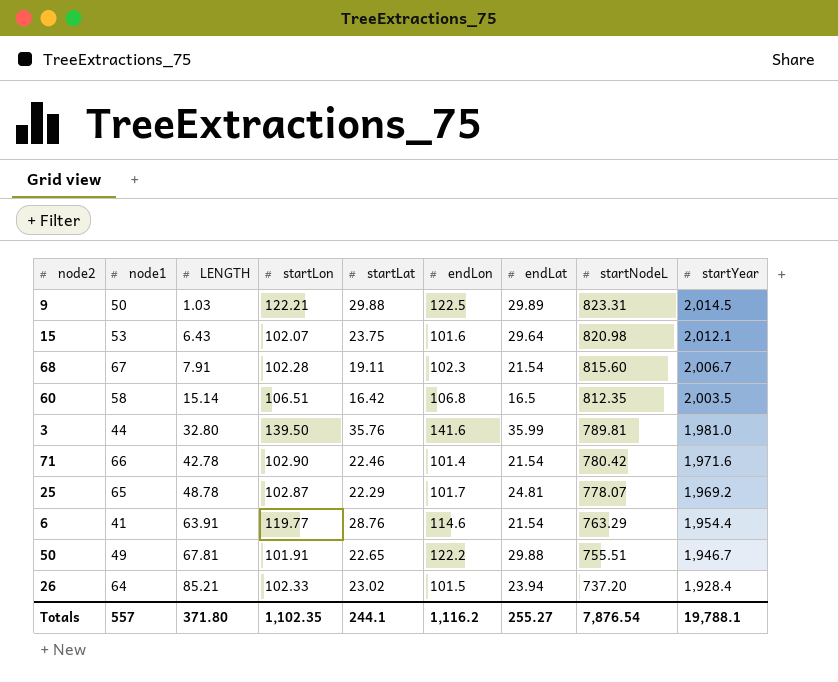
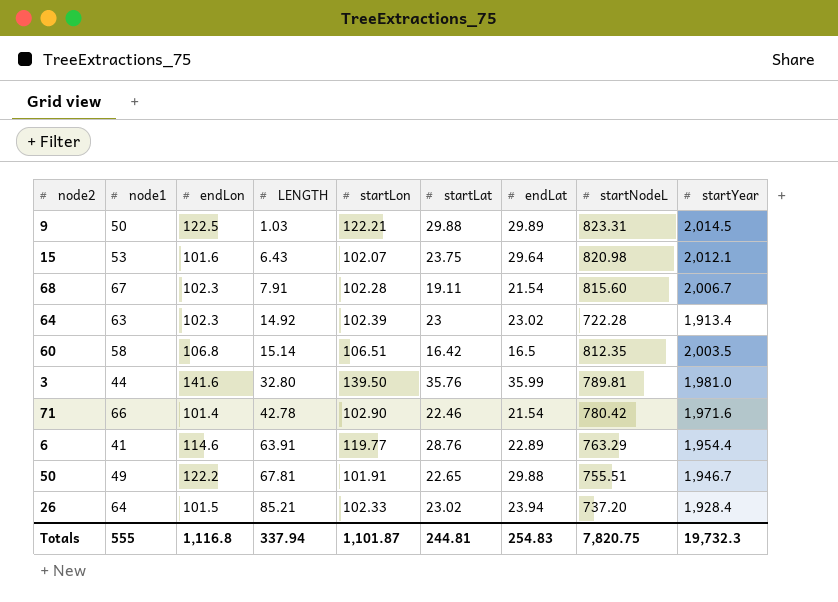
column endLon | position: 6 -> 3
row 25: 65 | 48.78 | 102.87 | 22.29 | 101.7 | 24.81 | 778.07 | 1,969.2 -> none
row 64: none -> 63 | 102.3 | 14.92 | 102.39 | 23 | 23.02 | 722.28 | 1,913.4
6 | endLat: 21.54 -> 22.89
Totals | node1: 557 -> 555
Totals | endLon: 1,116.2 -> 1,116.8
Totals | LENGTH: 371.80 -> 337.94
Totals | startLon: 1,102.35 -> 1,101.87
Totals | startLat: 244.1 -> 244.81
Totals | endLat: 255.27 -> 254.83
Totals | startNodeL: 7,876.54 -> 7,820.75
Totals | startYear: 19,788.1 -> 19,732.3

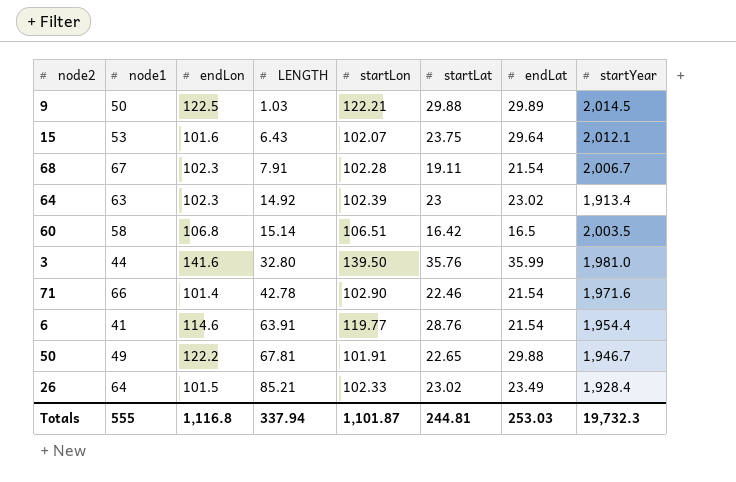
column startNodeL | position: 8 -> none
6 | endLat: 22.89 -> 21.54
26 | endLat: 23.94 -> 23.49
Totals | endLat: 254.83 -> 253.03

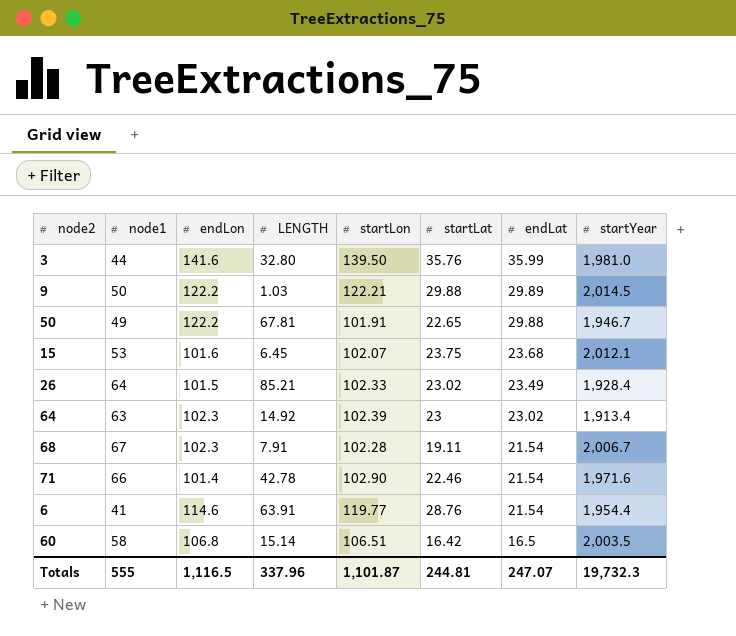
row order: LENGTH ascending -> endLat descending
9 | endLon: 122.5 -> 122.2
15 | LENGTH: 6.43 -> 6.45
15 | endLat: 29.64 -> 23.68
Totals | endLon: 1,116.8 -> 1,116.5
Totals | LENGTH: 337.94 -> 337.96
Totals | endLat: 253.03 -> 247.07

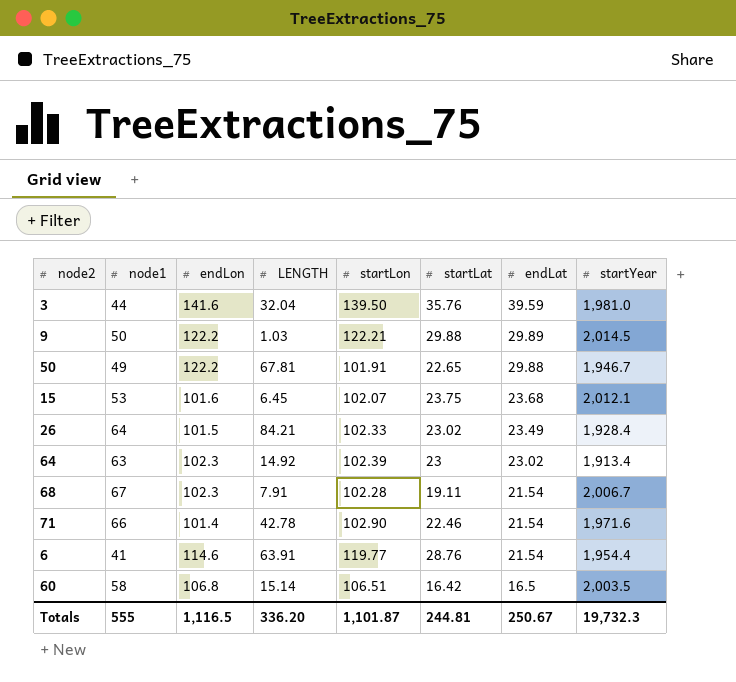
3 | LENGTH: 32.80 -> 32.04
3 | endLat: 35.99 -> 39.59
26 | LENGTH: 85.21 -> 84.21
Totals | LENGTH: 337.96 -> 336.20
Totals | endLat: 247.07 -> 250.67

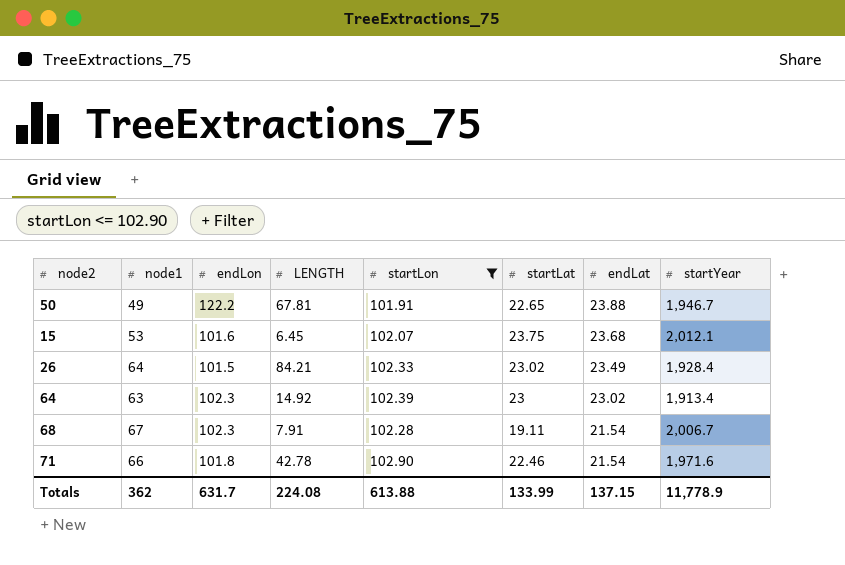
filter: none -> startLon <= 102.90
50 | endLat: 29.88 -> 23.88
71 | endLon: 101.4 -> 101.8
Totals | node1: 555 -> 362
Totals | endLon: 1,116.5 -> 631.7
Totals | LENGTH: 336.20 -> 224.08
Totals | startLon: 1,101.87 -> 613.88
Totals | startLat: 244.81 -> 133.99
Totals | endLat: 250.67 -> 137.15
Totals | startYear: 19,732.3 -> 11,778.9

